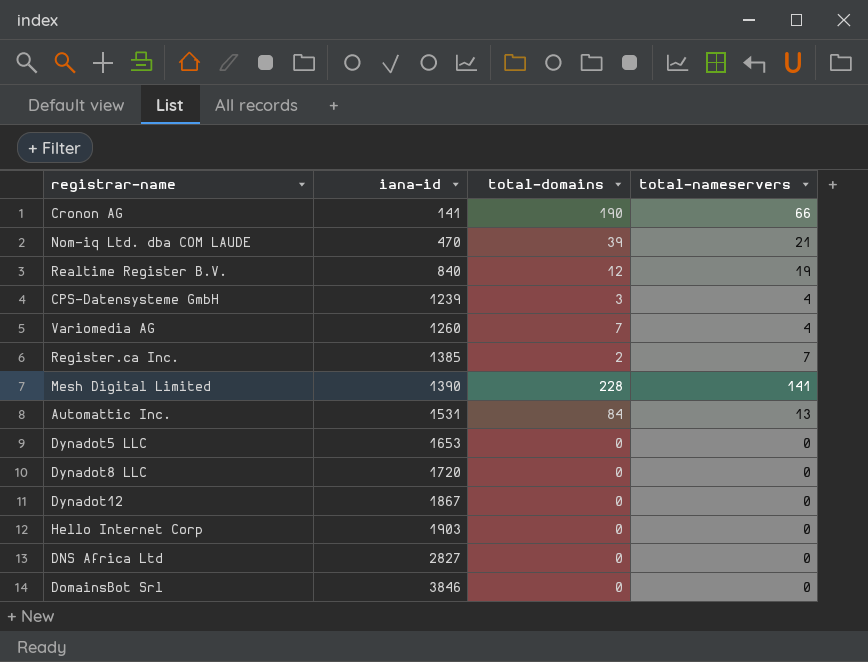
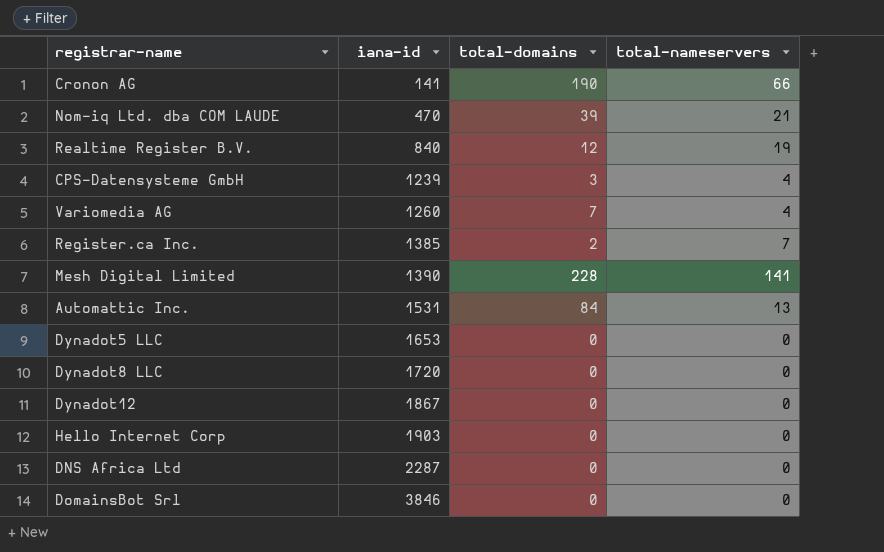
DNS Africa Ltd | iana-id: 2827 -> 2287

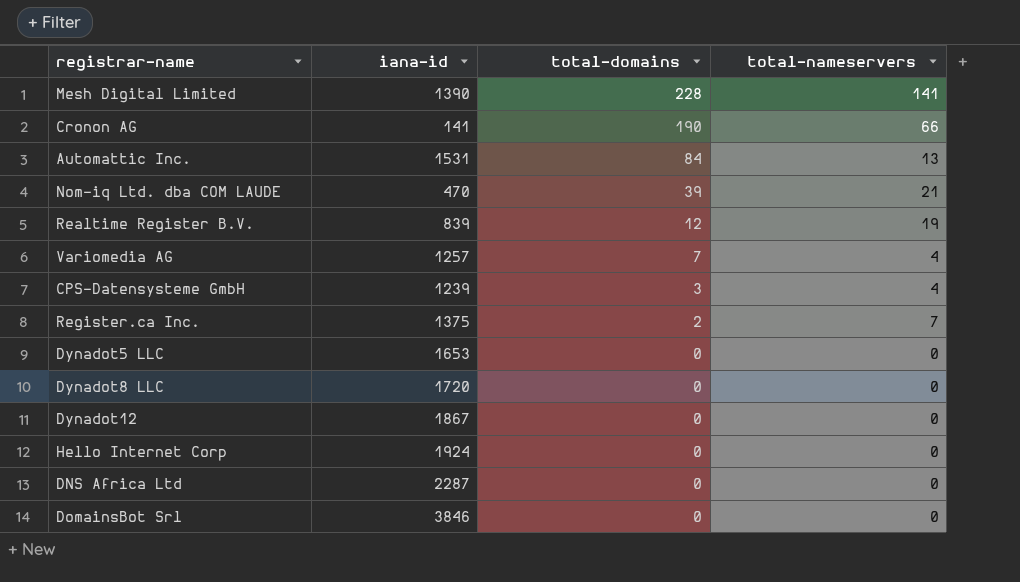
row order: iana-id ascending -> total-domains descending
Realtime Register B.V. | iana-id: 840 -> 839
Variomedia AG | iana-id: 1260 -> 1257
Register.ca Inc. | iana-id: 1385 -> 1375
Hello Internet Corp | iana-id: 1903 -> 1924

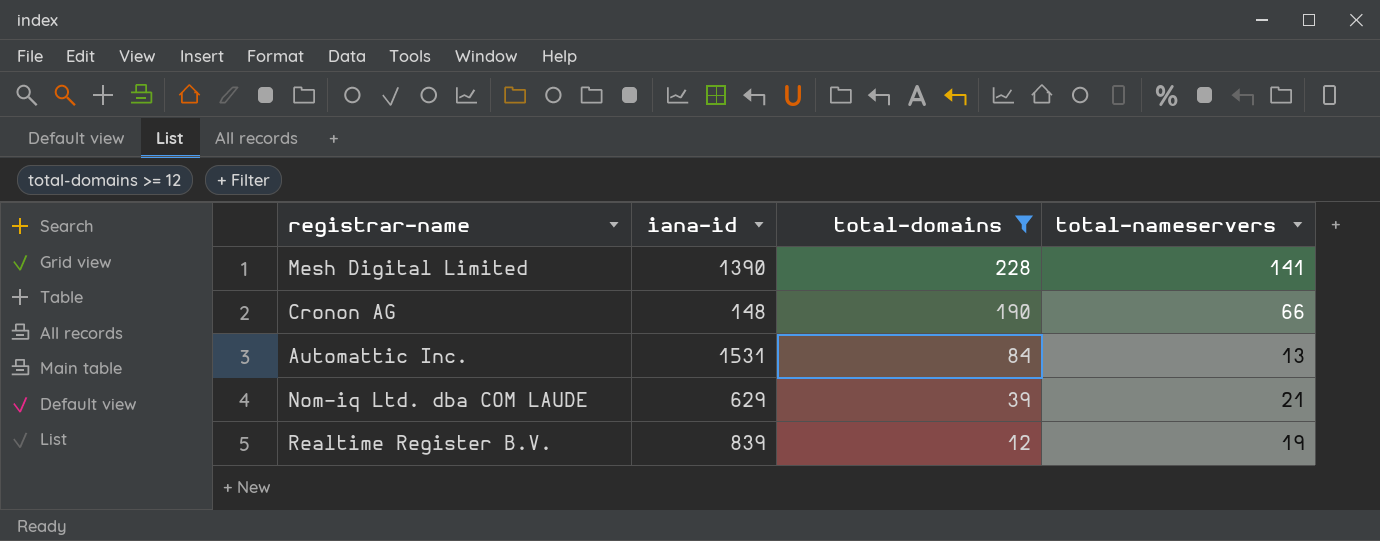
filter: none -> total-domains >= 12
Cronon AG | iana-id: 141 -> 148
Nom-iq Ltd. dba COM LAUDE | iana-id: 470 -> 629

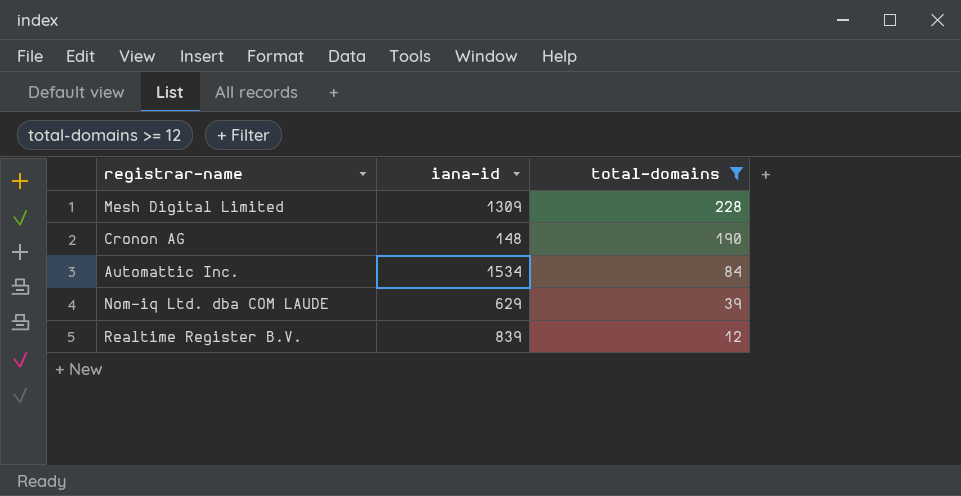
column total-nameservers | position: 4 -> none
Mesh Digital Limited | iana-id: 1390 -> 1309
Automattic Inc. | iana-id: 1531 -> 1534

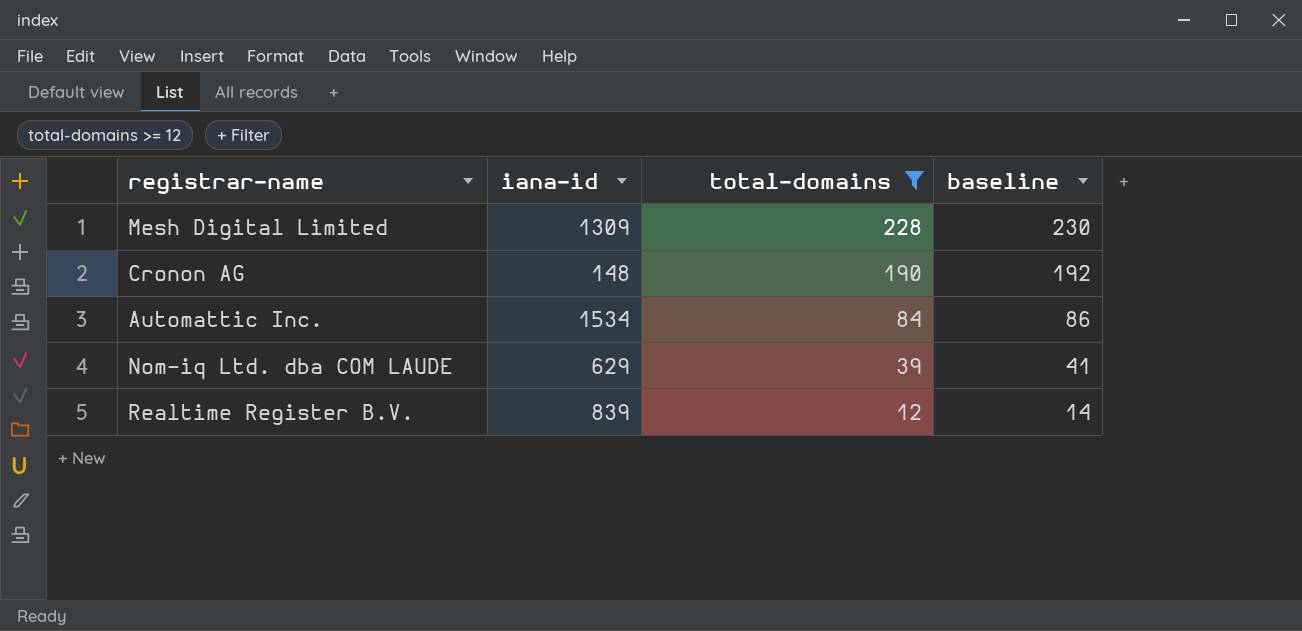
column baseline | formula: none -> [total-domains] + 2

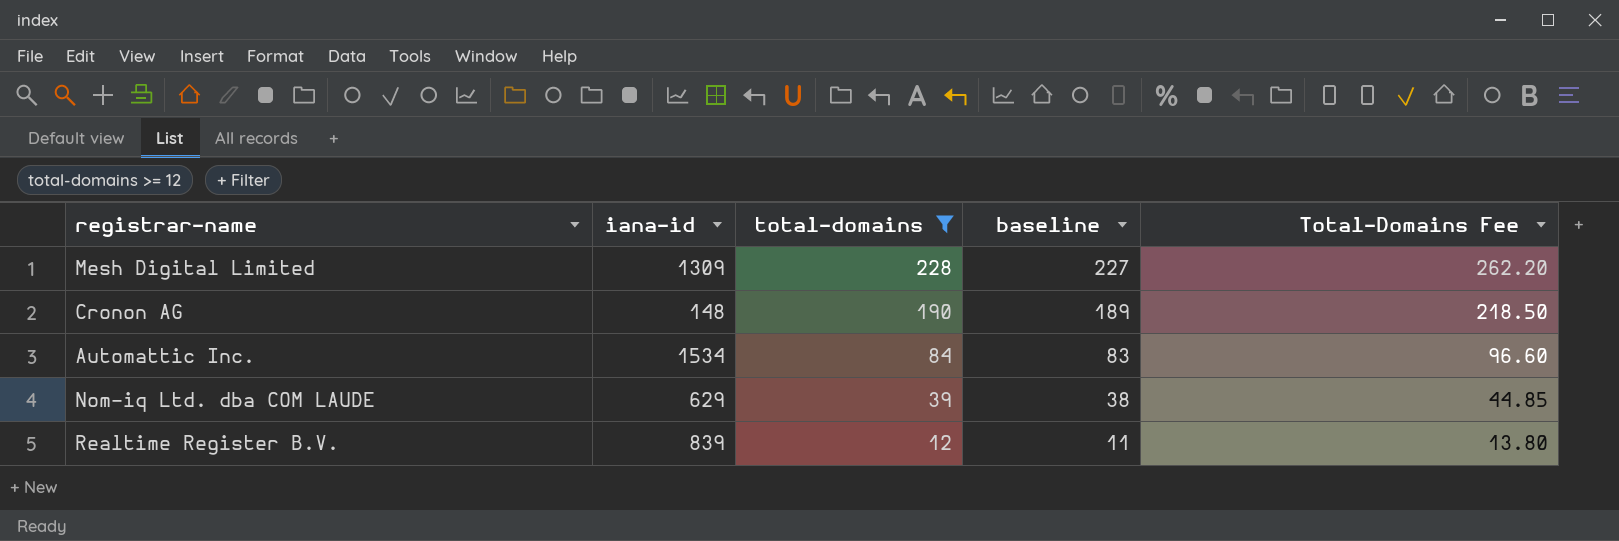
column baseline | formula: [total-domains] + 2 -> [total-domains] - 1
column Total-Domains Fee | formula: none -> [total-domains] * 1.15

